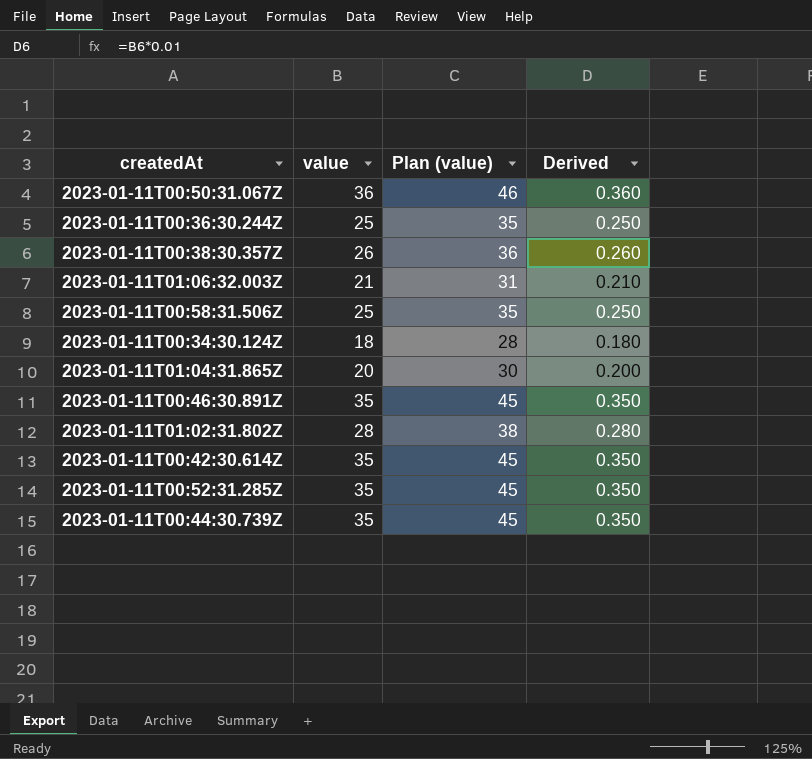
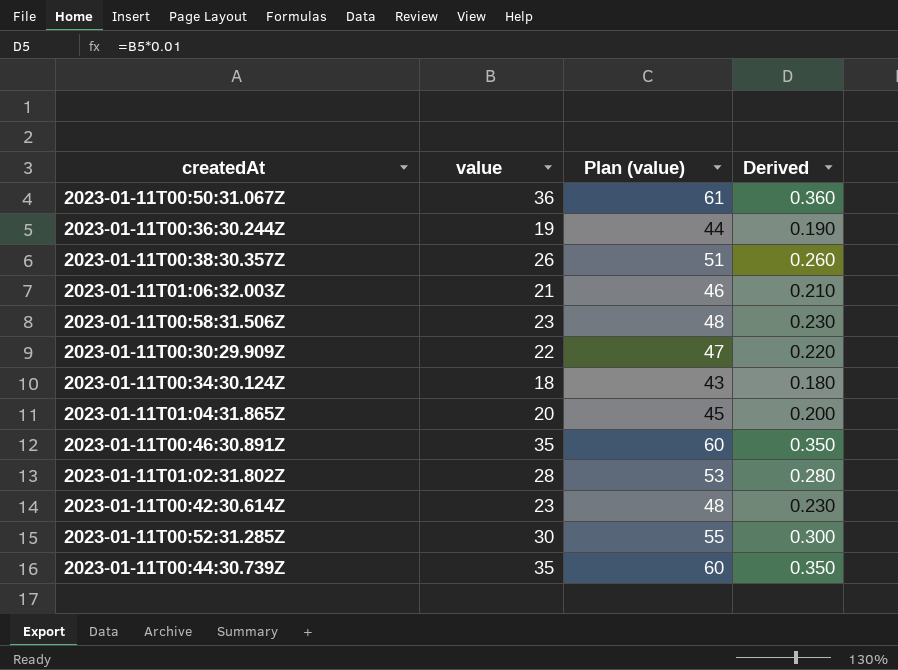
column Plan (value) | formula: [value] + 10 -> [value] + 25
2023-01-11T00:36:30.244Z | value: 25 -> 19
2023-01-11T00:36:30.244Z | Derived: 0.250 -> 0.190
2023-01-11T00:58:31.506Z | value: 25 -> 23
2023-01-11T00:58:31.506Z | Derived: 0.250 -> 0.230
row 2023-01-11T00:30:29.909Z: none -> 22 | 47 | 0.220
2023-01-11T00:42:30.614Z | value: 35 -> 23
2023-01-11T00:42:30.614Z | Derived: 0.350 -> 0.230
2023-01-11T00:52:31.285Z | value: 35 -> 30
2023-01-11T00:52:31.285Z | Derived: 0.350 -> 0.300

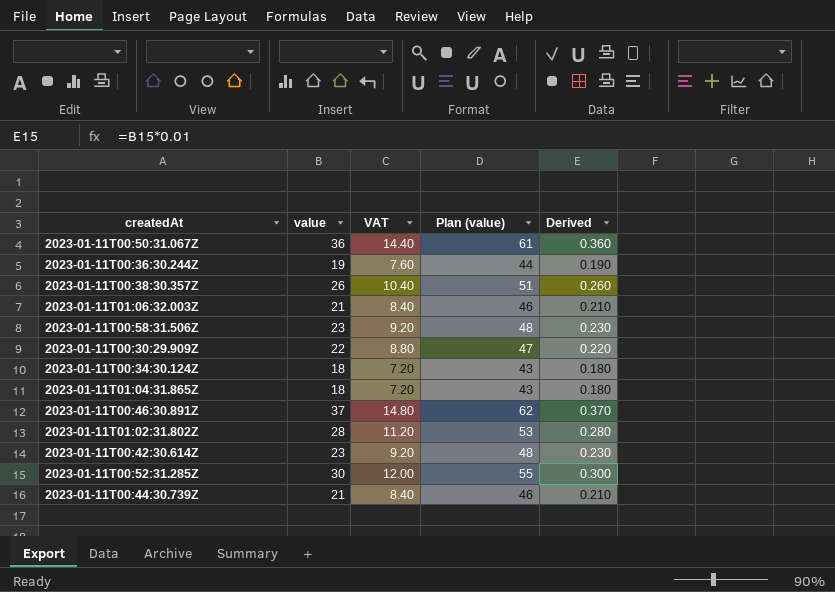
column VAT | formula: none -> [value] * 0.4
2023-01-11T01:04:31.865Z | value: 20 -> 18
2023-01-11T01:04:31.865Z | Plan (value): 45 -> 43
2023-01-11T01:04:31.865Z | Derived: 0.200 -> 0.180
2023-01-11T00:46:30.891Z | value: 35 -> 37
2023-01-11T00:46:30.891Z | Plan (value): 60 -> 62
2023-01-11T00:46:30.891Z | Derived: 0.350 -> 0.370
2023-01-11T00:44:30.739Z | value: 35 -> 21
2023-01-11T00:44:30.739Z | Plan (value): 60 -> 46
2023-01-11T00:44:30.739Z | Derived: 0.350 -> 0.210

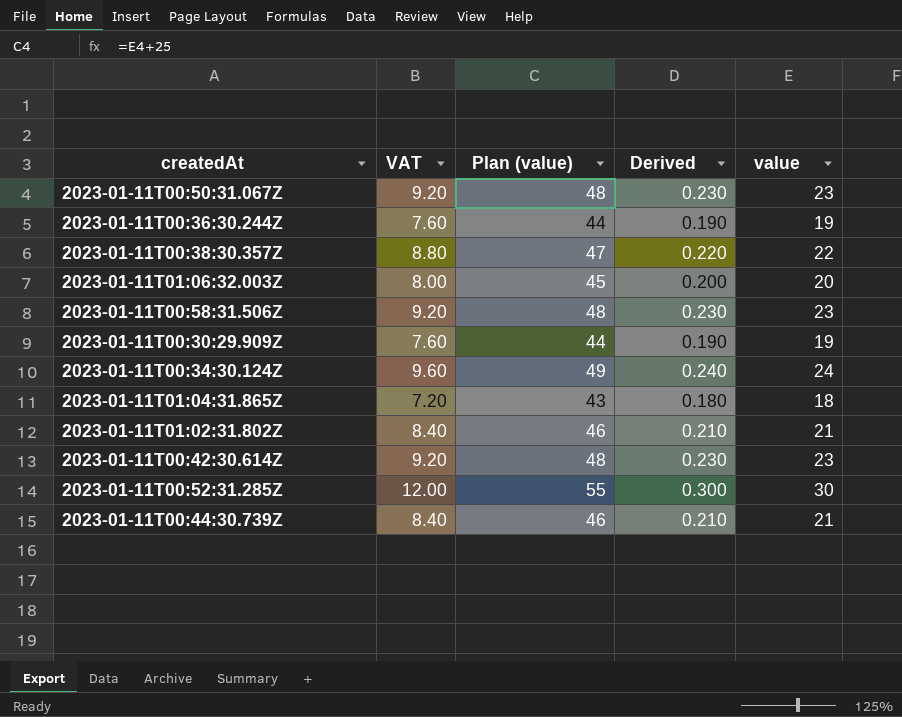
column value | position: 2 -> 5
row 2023-01-11T00:46:30.891Z: 37 | 14.80 | 62 | 0.370 -> none
2023-01-11T00:50:31.067Z | VAT: 14.40 -> 9.20
2023-01-11T00:50:31.067Z | Plan (value): 61 -> 48
2023-01-11T00:50:31.067Z | Derived: 0.360 -> 0.230
2023-01-11T00:50:31.067Z | value: 36 -> 23
2023-01-11T00:38:30.357Z | VAT: 10.40 -> 8.80
2023-01-11T00:38:30.357Z | Plan (value): 51 -> 47
2023-01-11T00:38:30.357Z | Derived: 0.260 -> 0.220
2023-01-11T00:38:30.357Z | value: 26 -> 22
2023-01-11T01:06:32.003Z | VAT: 8.40 -> 8.00
2023-01-11T01:06:32.003Z | Plan (value): 46 -> 45
2023-01-11T01:06:32.003Z | Derived: 0.210 -> 0.200
2023-01-11T01:06:32.003Z | value: 21 -> 20
2023-01-11T00:30:29.909Z | VAT: 8.80 -> 7.60
2023-01-11T00:30:29.909Z | Plan (value): 47 -> 44
2023-01-11T00:30:29.909Z | Derived: 0.220 -> 0.190
2023-01-11T00:30:29.909Z | value: 22 -> 19
2023-01-11T00:34:30.124Z | VAT: 7.20 -> 9.60
2023-01-11T00:34:30.124Z | Plan (value): 43 -> 49
2023-01-11T00:34:30.124Z | Derived: 0.180 -> 0.240
2023-01-11T00:34:30.124Z | value: 18 -> 24
2023-01-11T01:02:31.802Z | VAT: 11.20 -> 8.40
2023-01-11T01:02:31.802Z | Plan (value): 53 -> 46
2023-01-11T01:02:31.802Z | Derived: 0.280 -> 0.210
2023-01-11T01:02:31.802Z | value: 28 -> 21

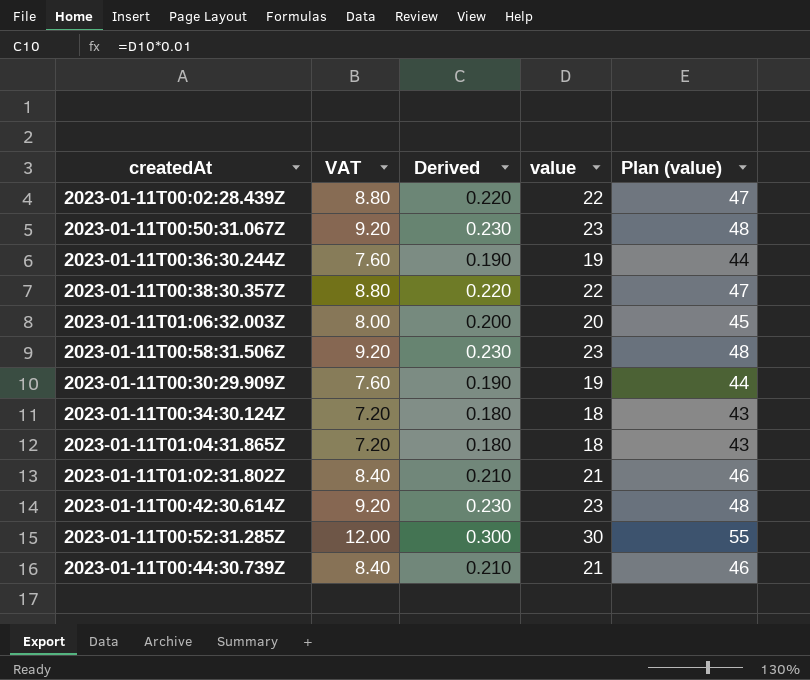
column Plan (value) | position: 3 -> 5
row 2023-01-11T00:02:28.439Z: none -> 8.80 | 0.220 | 22 | 47
2023-01-11T00:34:30.124Z | VAT: 9.60 -> 7.20
2023-01-11T00:34:30.124Z | Derived: 0.240 -> 0.180
2023-01-11T00:34:30.124Z | value: 24 -> 18
2023-01-11T00:34:30.124Z | Plan (value): 49 -> 43

